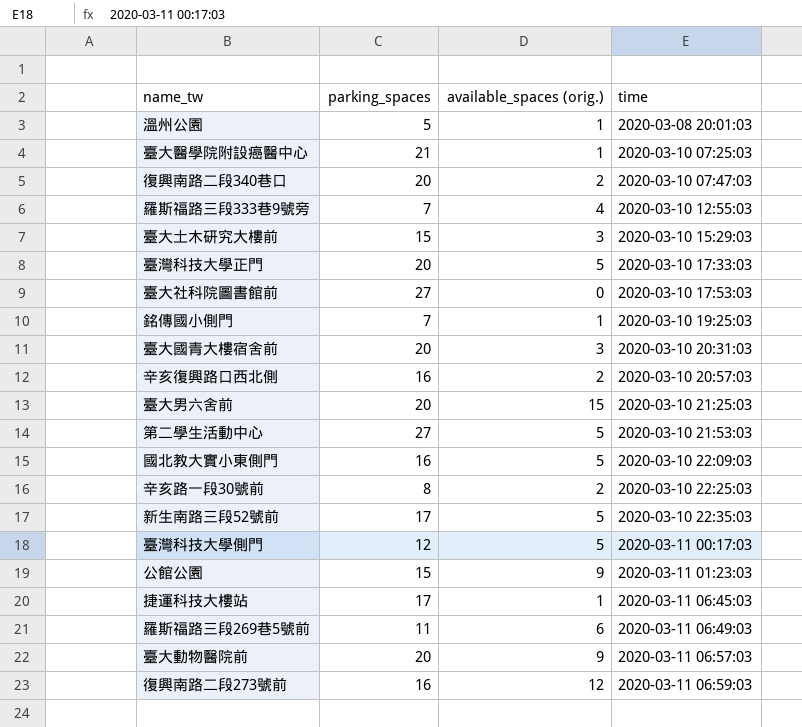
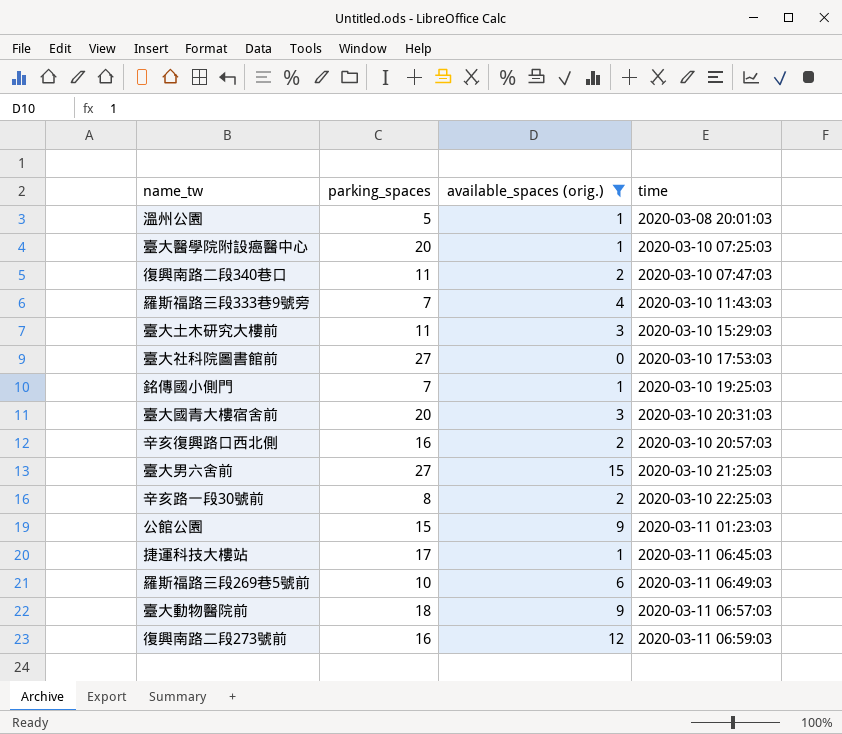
filter: none -> available_spaces (orig.) != 5
臺大醫學院附設癌醫中心 | parking_spaces: 21 -> 20
復興南路二段340巷口 | parking_spaces: 20 -> 11
羅斯福路三段333巷9號旁 | time: 2020-03-10 12:55:03 -> 2020-03-10 11:43:03
臺大土木研究大樓前 | parking_spaces: 15 -> 11
臺大男六舍前 | parking_spaces: 20 -> 27
羅斯福路三段269巷5號前 | parking_spaces: 11 -> 10
臺大動物醫院前 | parking_spaces: 20 -> 18

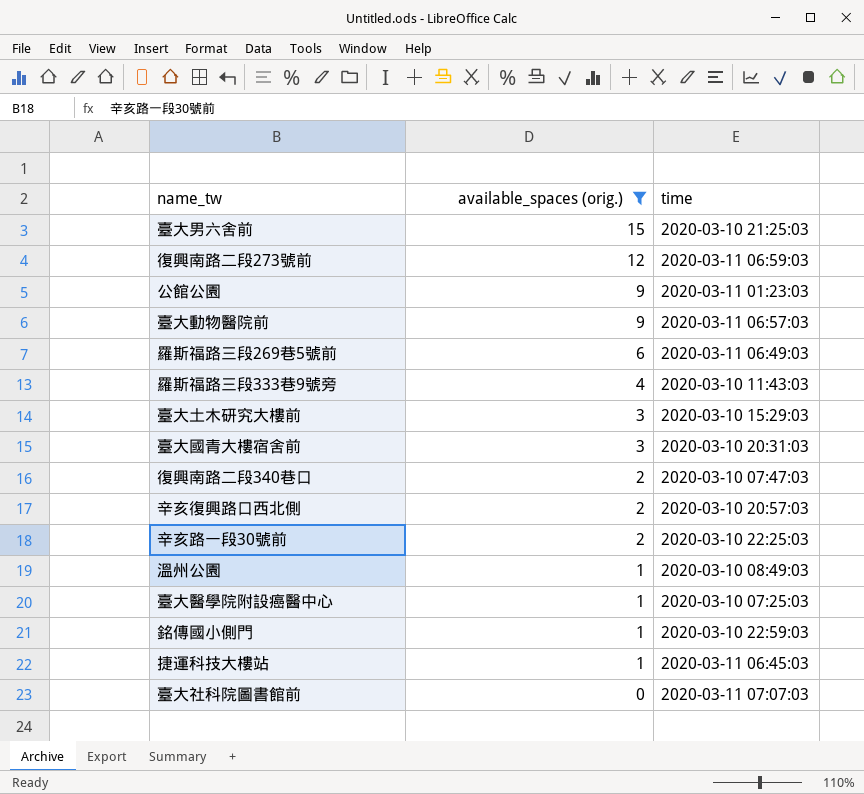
row order: time ascending -> available_spaces (orig.) descending
column parking_spaces | position: 2 -> none
溫州公園 | time: 2020-03-08 20:01:03 -> 2020-03-10 08:49:03
銘傳國小側門 | time: 2020-03-10 19:25:03 -> 2020-03-10 22:59:03
臺大社科院圖書館前 | time: 2020-03-10 17:53:03 -> 2020-03-11 07:07:03

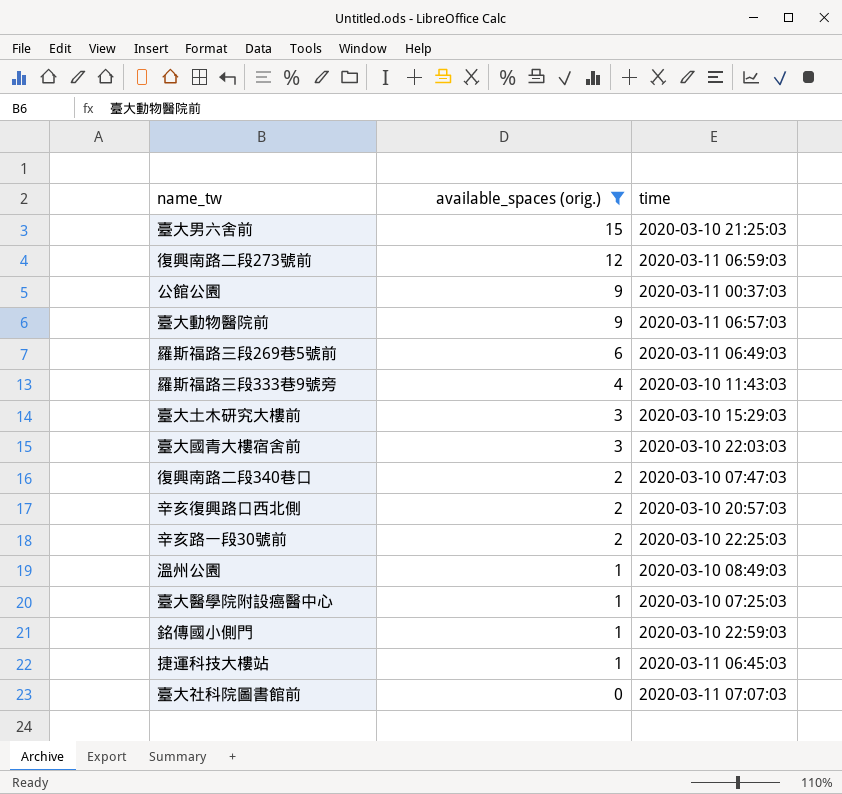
公館公園 | time: 2020-03-11 01:23:03 -> 2020-03-11 00:37:03
臺大國青大樓宿舍前 | time: 2020-03-10 20:31:03 -> 2020-03-10 22:03:03

